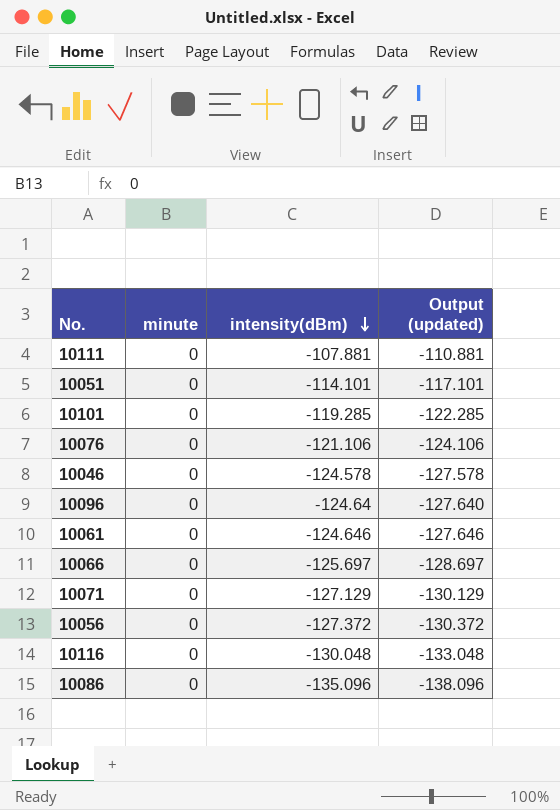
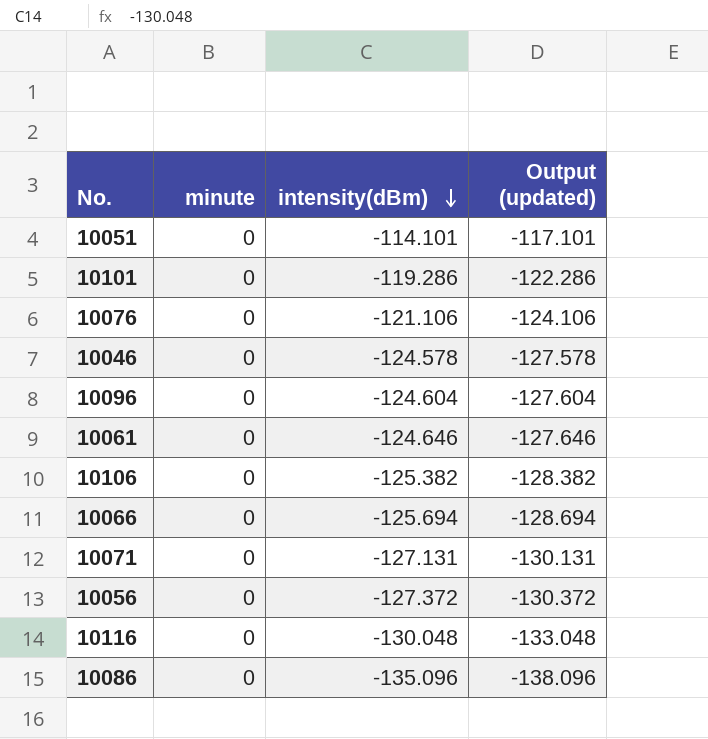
row 10111: 0 | -107.881 | -110.881 -> none
10101 | intensity(dBm): -119.285 -> -119.286
10101 | Output (updated): -122.285 -> -122.286
10096 | intensity(dBm): -124.64 -> -124.604
10096 | Output (updated): -127.640 -> -127.604
row 10106: none -> 0 | -125.382 | -128.382
10066 | intensity(dBm): -125.697 -> -125.694
10066 | Output (updated): -128.697 -> -128.694
10071 | intensity(dBm): -127.129 -> -127.131
10071 | Output (updated): -130.129 -> -130.131

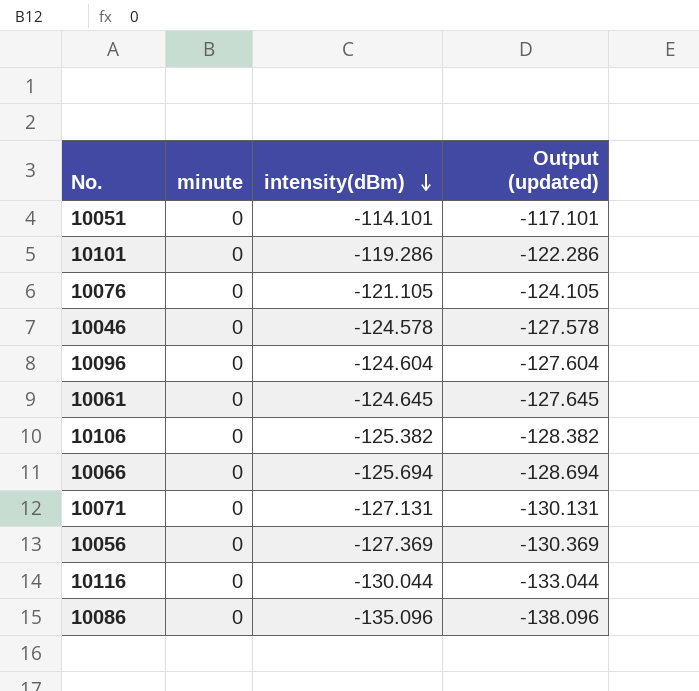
10076 | intensity(dBm): -121.106 -> -121.105
10076 | Output (updated): -124.106 -> -124.105
10061 | intensity(dBm): -124.646 -> -124.645
10061 | Output (updated): -127.646 -> -127.645
10056 | intensity(dBm): -127.372 -> -127.369
10056 | Output (updated): -130.372 -> -130.369
10116 | intensity(dBm): -130.048 -> -130.044
10116 | Output (updated): -133.048 -> -133.044

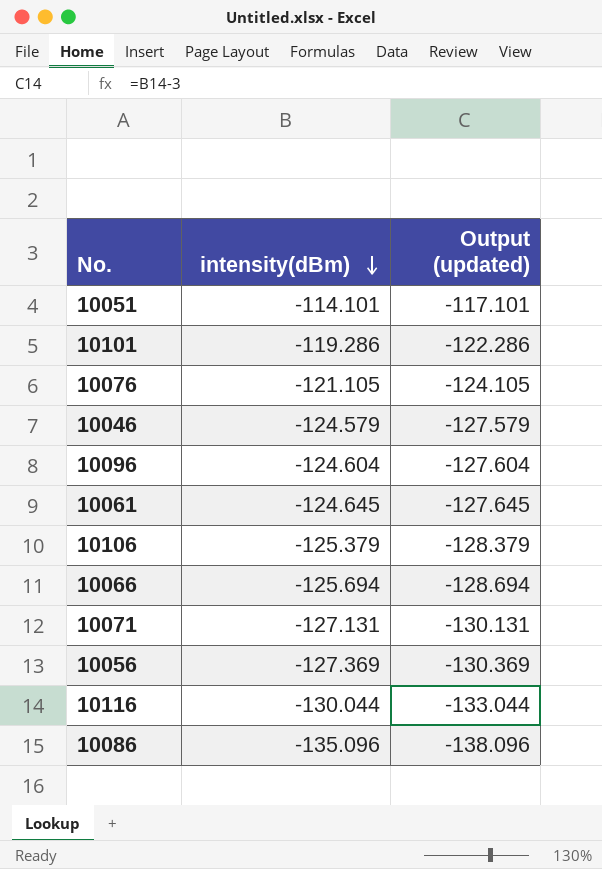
column minute | position: 2 -> none
10046 | intensity(dBm): -124.578 -> -124.579
10046 | Output (updated): -127.578 -> -127.579
10106 | intensity(dBm): -125.382 -> -125.379
10106 | Output (updated): -128.382 -> -128.379

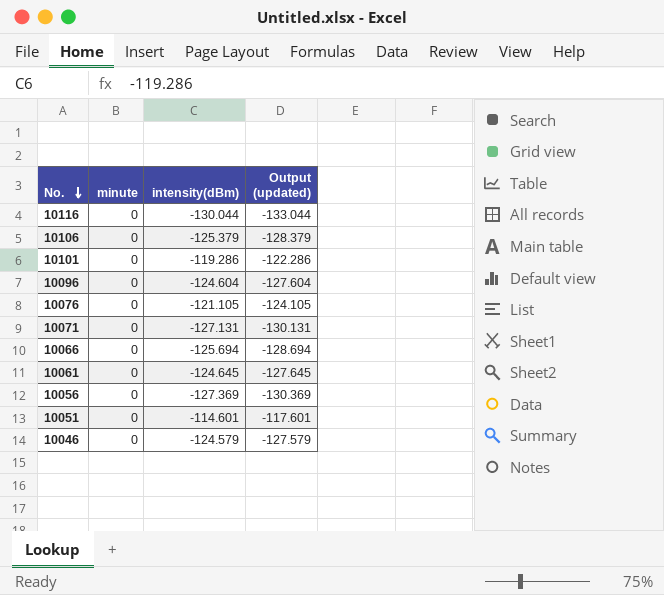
row order: intensity(dBm) descending -> No. descending
column minute | position: none -> 2
row 10086: -135.096 | -138.096 -> none
10051 | intensity(dBm): -114.101 -> -114.601
10051 | Output (updated): -117.101 -> -117.601

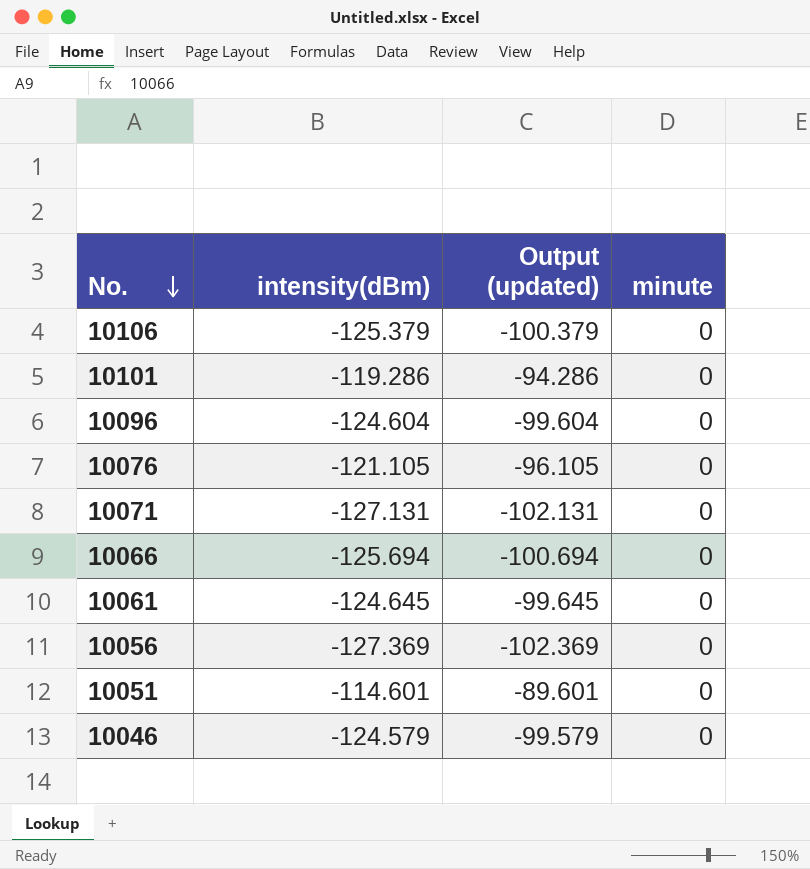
column Output (updated) | formula: [intensity(dBm)] - 3 -> [intensity(dBm)] + 25
column minute | position: 2 -> 4
row 10116: 0 | -130.044 | -133.044 -> none

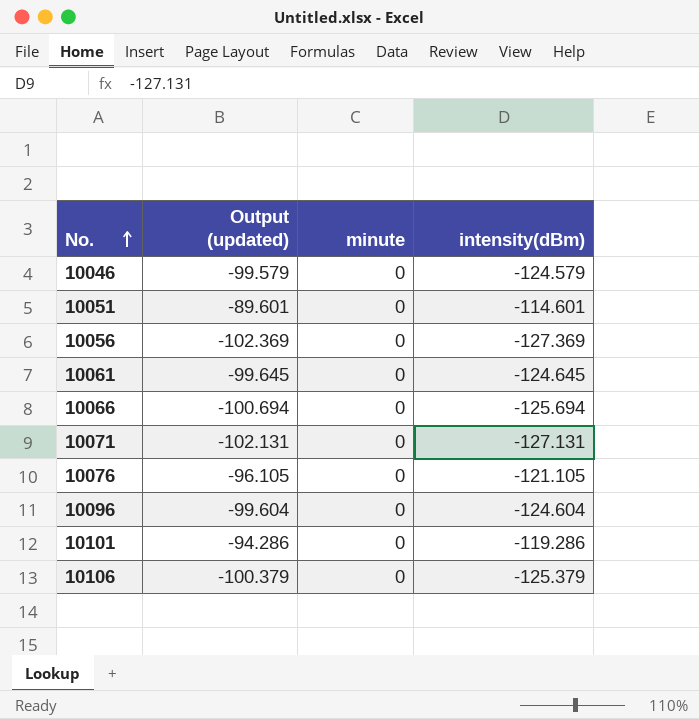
row order: No. descending -> No. ascending
column intensity(dBm) | position: 2 -> 4

